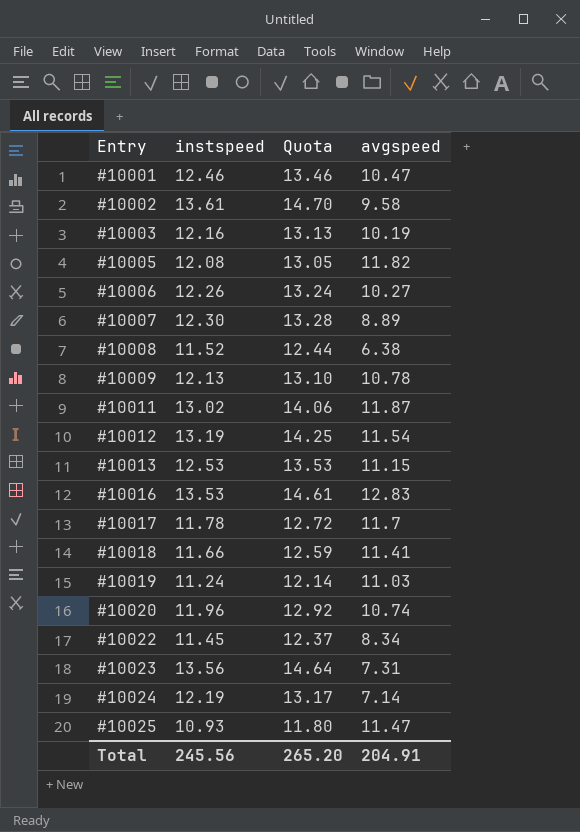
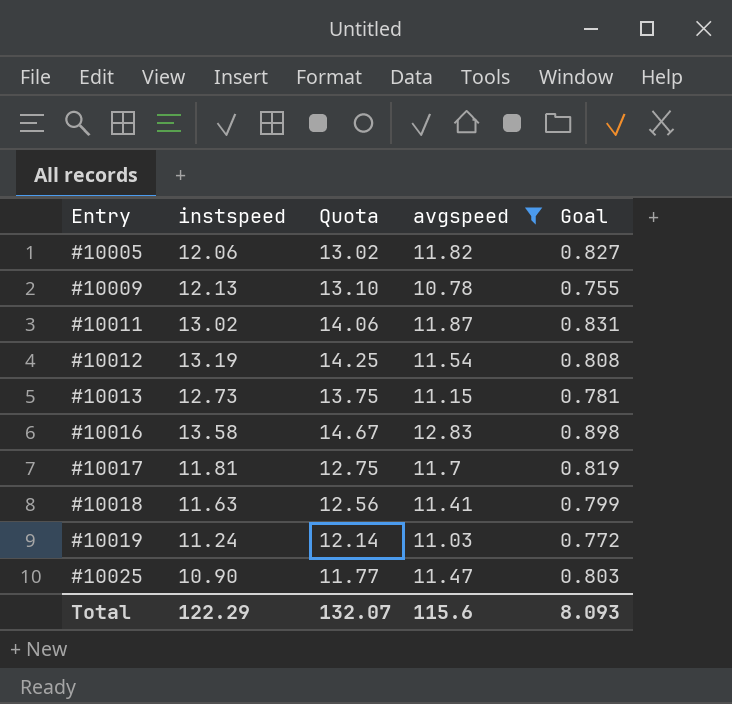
filter: none -> avgspeed >= 10.78
column Goal | formula: none -> [avgspeed] * 0.07
#10005 | instspeed: 12.08 -> 12.06
#10005 | Quota: 13.05 -> 13.02
#10013 | instspeed: 12.53 -> 12.73
#10013 | Quota: 13.53 -> 13.75
#10016 | instspeed: 13.53 -> 13.58
#10016 | Quota: 14.61 -> 14.67
#10017 | instspeed: 11.78 -> 11.81
#10017 | Quota: 12.72 -> 12.75
#10018 | instspeed: 11.66 -> 11.63
#10018 | Quota: 12.59 -> 12.56
#10025 | instspeed: 10.93 -> 10.90
#10025 | Quota: 11.80 -> 11.77
Total | instspeed: 245.56 -> 122.29
Total | Quota: 265.20 -> 132.07
Total | avgspeed: 204.91 -> 115.6

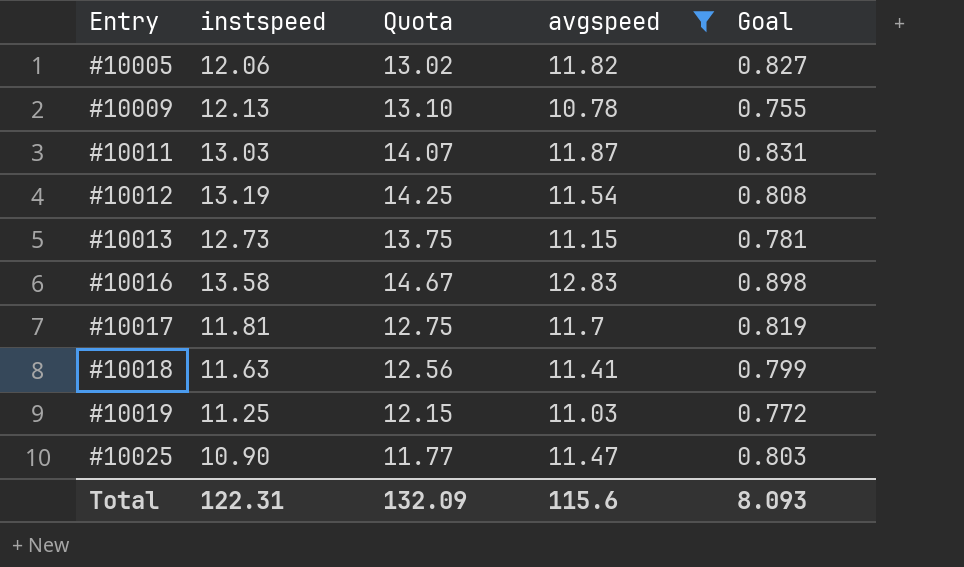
#10011 | instspeed: 13.02 -> 13.03
#10011 | Quota: 14.06 -> 14.07
#10019 | instspeed: 11.24 -> 11.25
#10019 | Quota: 12.14 -> 12.15
Total | instspeed: 122.29 -> 122.31
Total | Quota: 132.07 -> 132.09

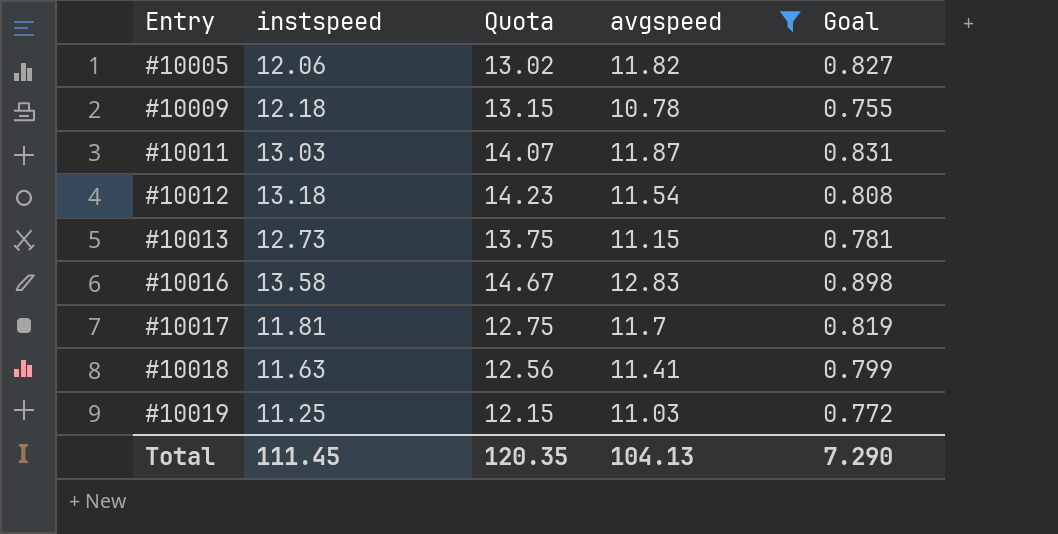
row #10025: 10.90 | 11.77 | 11.47 | 0.803 -> none
#10009 | instspeed: 12.13 -> 12.18
#10009 | Quota: 13.10 -> 13.15
#10012 | instspeed: 13.19 -> 13.18
#10012 | Quota: 14.25 -> 14.23
Total | instspeed: 122.31 -> 111.45
Total | Quota: 132.09 -> 120.35
Total | avgspeed: 115.6 -> 104.13
Total | Goal: 8.093 -> 7.290

